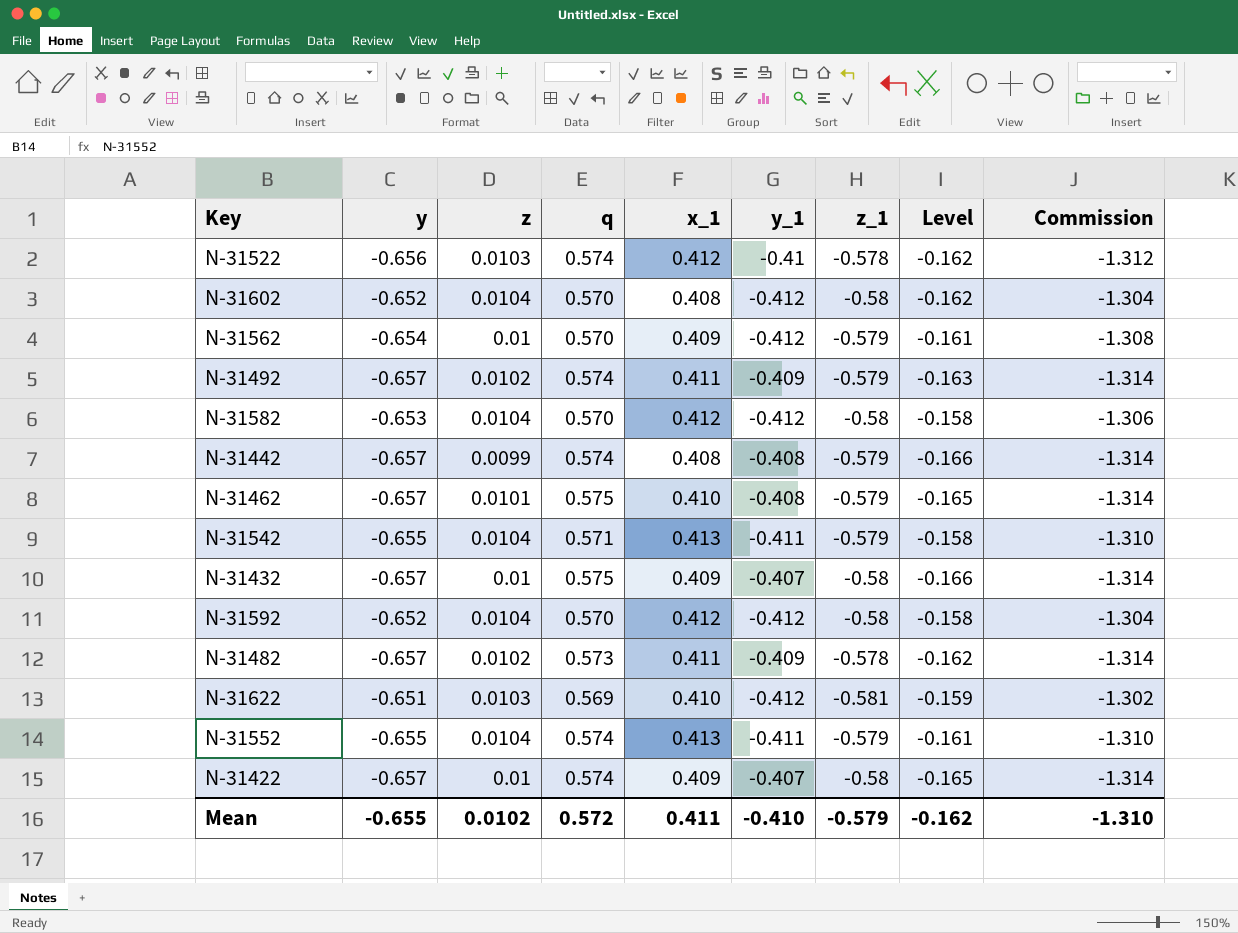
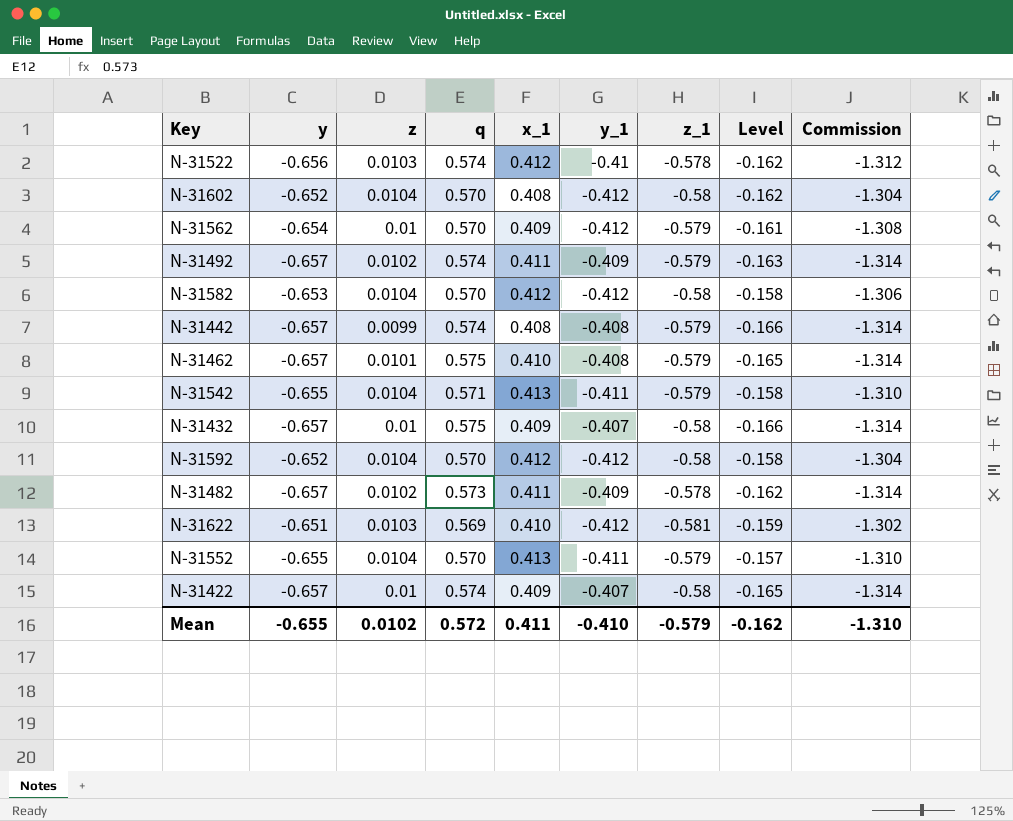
N-31552 | q: 0.574 -> 0.570
N-31552 | Level: -0.161 -> -0.157

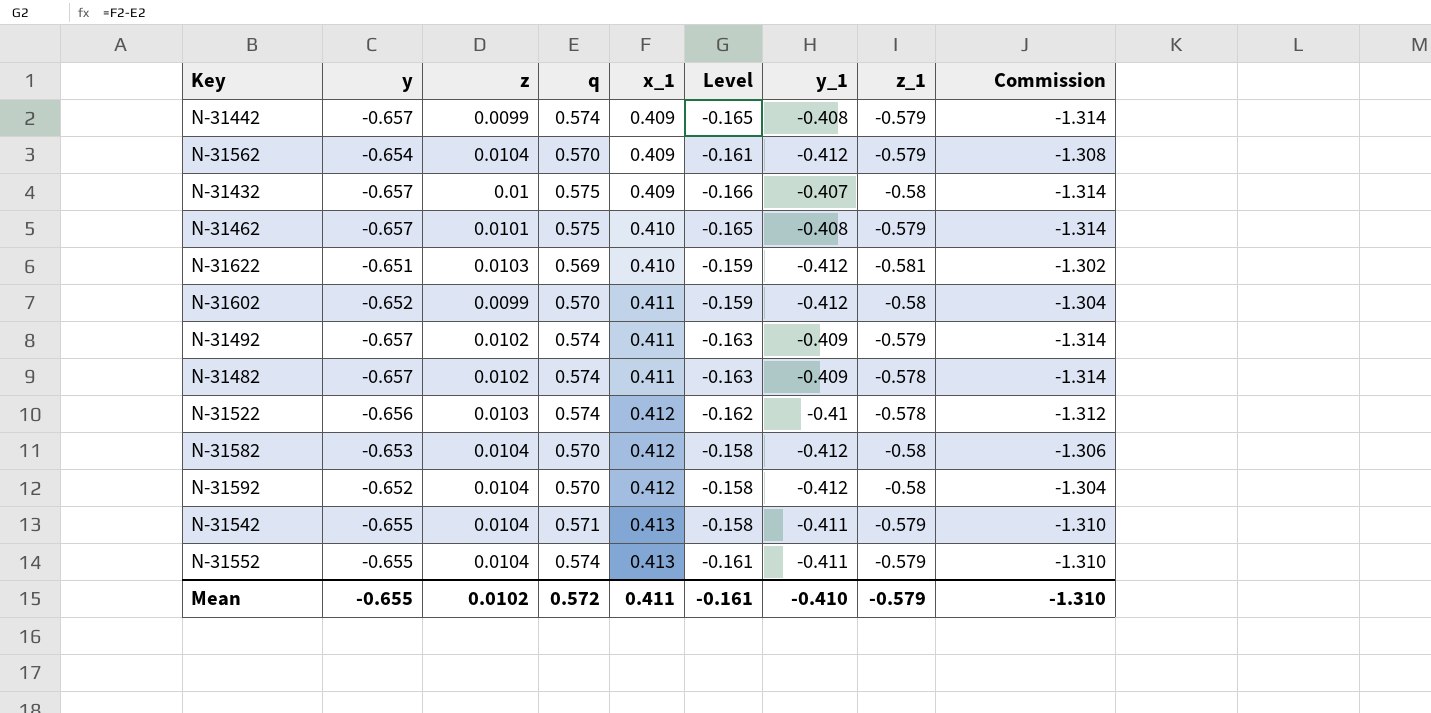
row order: none -> x_1 ascending
column Level | position: 8 -> 6
row N-31422: -0.657 | 0.01 | 0.574 | 0.409 | -0.407 | -0.58 | -0.165 | -1.314 -> none
N-31442 | x_1: 0.408 -> 0.409
N-31442 | Level: -0.166 -> -0.165
N-31562 | z: 0.01 -> 0.0104
N-31602 | z: 0.0104 -> 0.0099
N-31602 | x_1: 0.408 -> 0.411
N-31602 | Level: -0.162 -> -0.159
N-31482 | q: 0.573 -> 0.574
N-31482 | Level: -0.162 -> -0.163
N-31552 | q: 0.570 -> 0.574
N-31552 | Level: -0.157 -> -0.161
Mean | Level: -0.162 -> -0.161

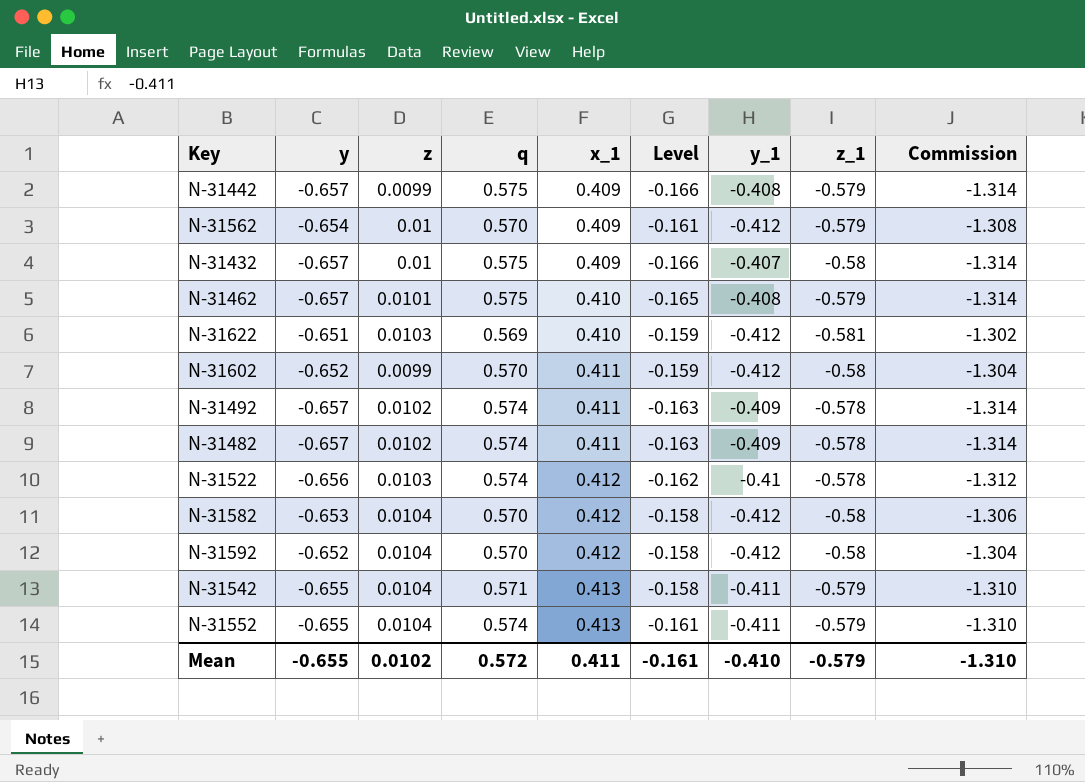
N-31442 | q: 0.574 -> 0.575
N-31442 | Level: -0.165 -> -0.166
N-31562 | z: 0.0104 -> 0.01
N-31492 | z_1: -0.579 -> -0.578

